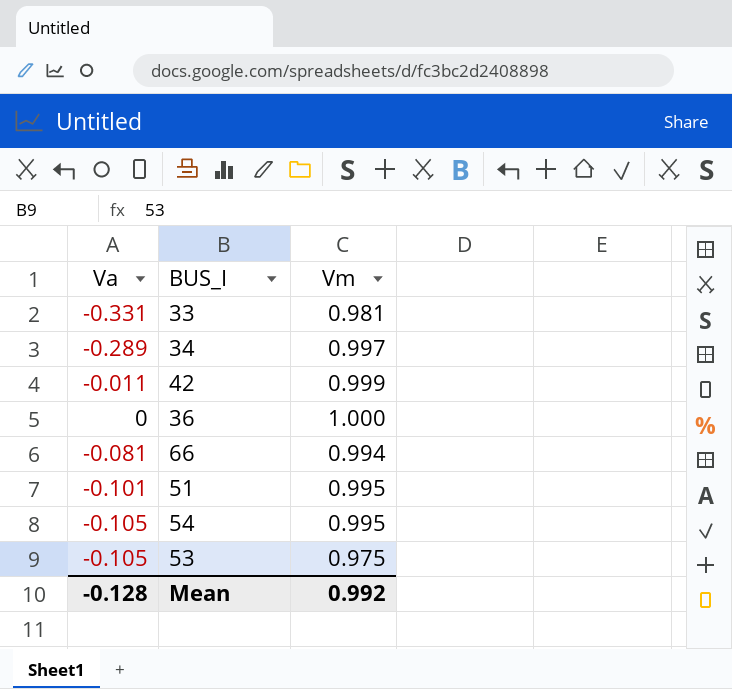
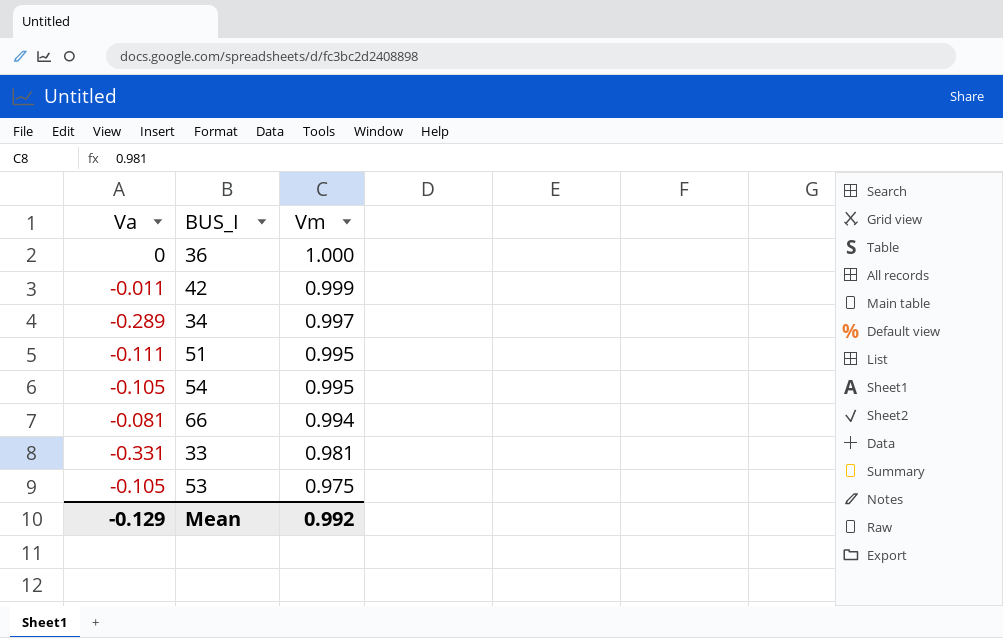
row order: none -> Vm descending
51 | Va: -0.101 -> -0.111
Mean | Va: -0.128 -> -0.129

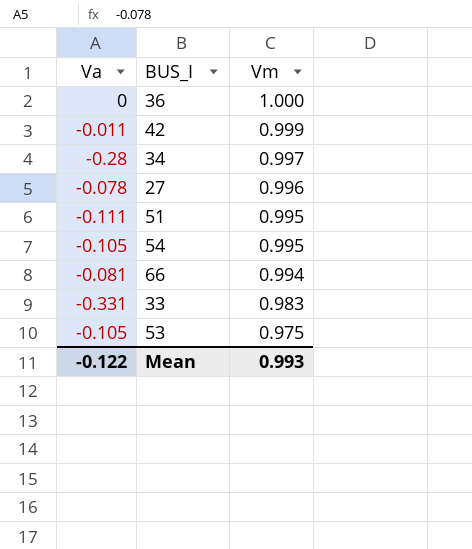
34 | Va: -0.289 -> -0.28
row 27: none -> -0.078 | 0.996
33 | Vm: 0.981 -> 0.983
Mean | Va: -0.129 -> -0.122
Mean | Vm: 0.992 -> 0.993

